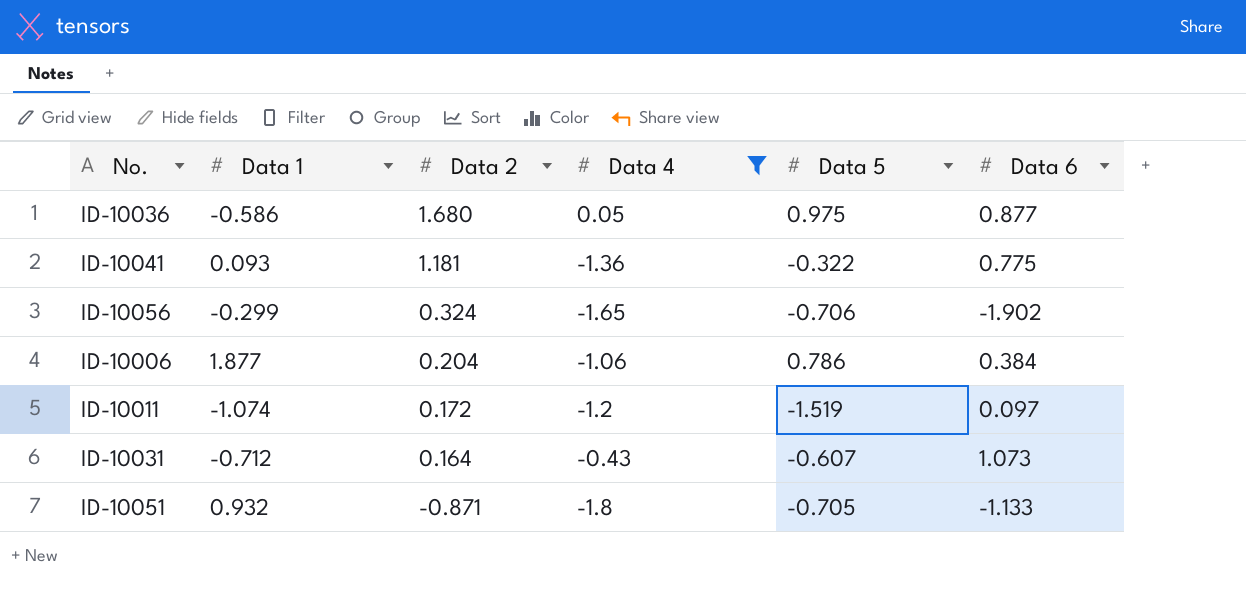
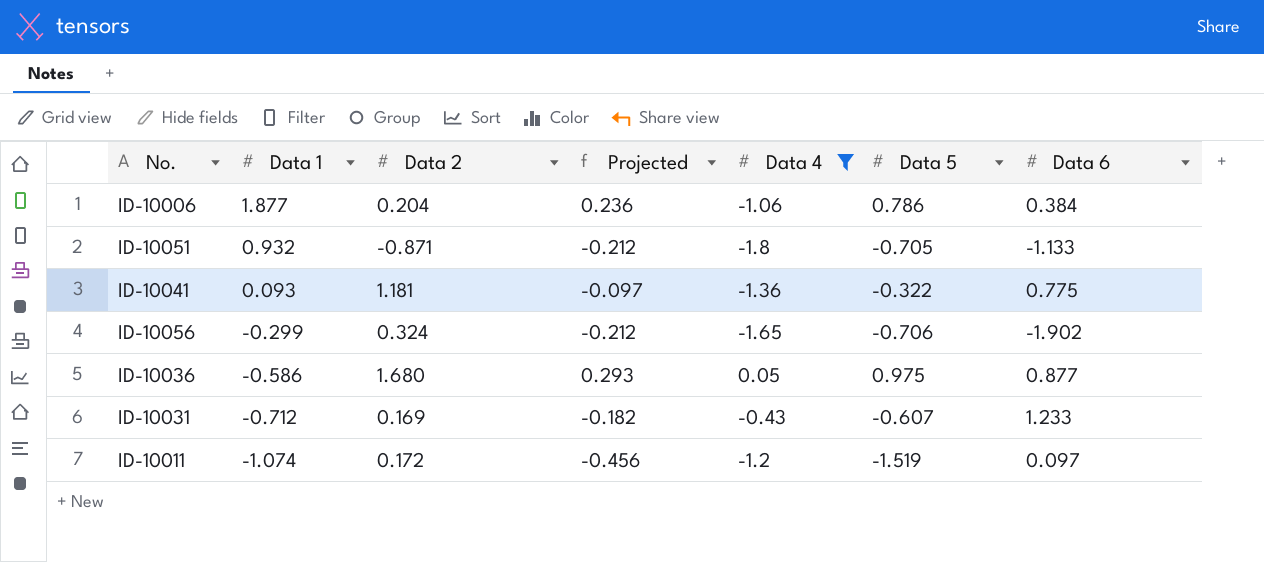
row order: Data 2 descending -> Data 1 descending
column Projected | formula: none -> [Data 5] * 0.3
ID-10031 | Data 2: 0.164 -> 0.169
ID-10031 | Data 6: 1.073 -> 1.233

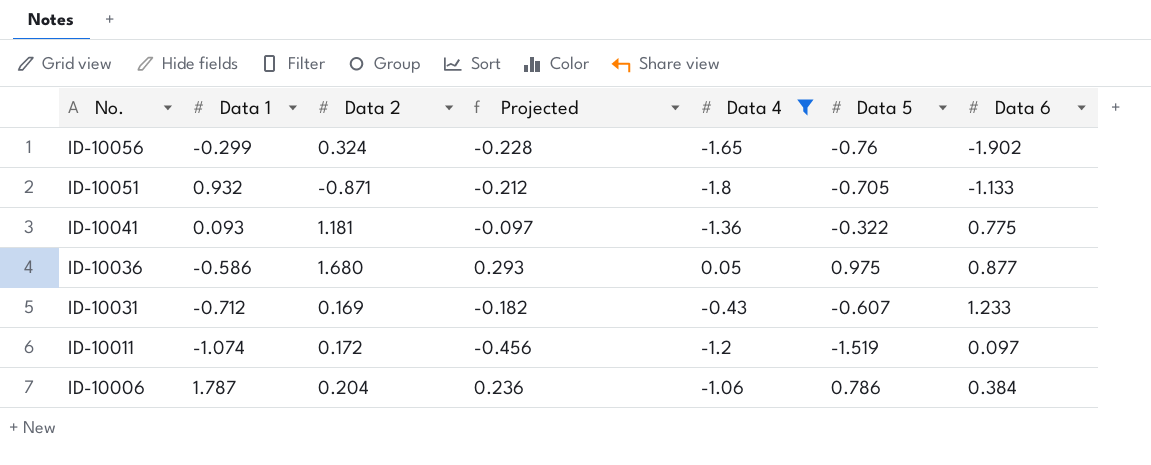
row order: Data 1 descending -> No. descending
ID-10056 | Projected: -0.212 -> -0.228
ID-10056 | Data 5: -0.706 -> -0.76
ID-10006 | Data 1: 1.877 -> 1.787

